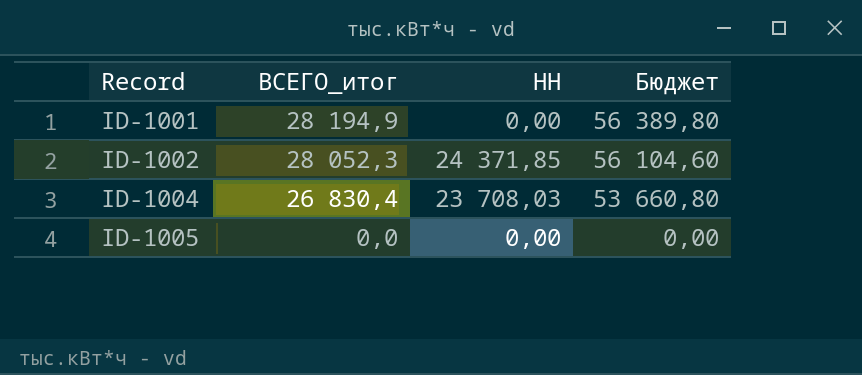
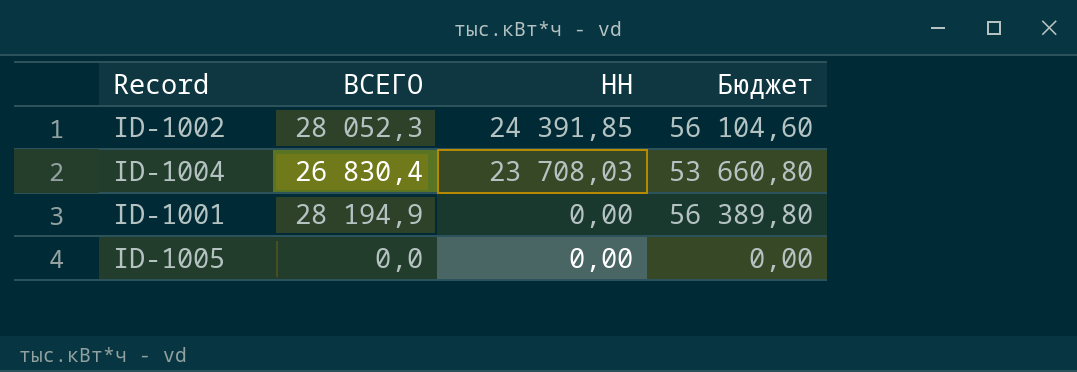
row order: Record ascending -> НН descending
column name: ВСЕГО_итог -> ВСЕГО
ID-1002 | НН: 24 371,85 -> 24 391,85

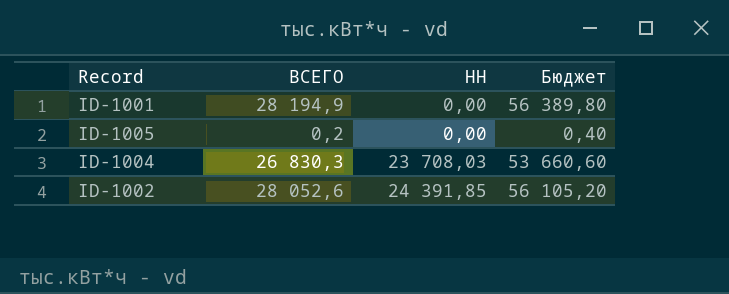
row order: НН descending -> НН ascending
ID-1005 | ВСЕГО: 0,0 -> 0,2
ID-1005 | Бюджет: 0,00 -> 0,40
ID-1004 | ВСЕГО: 26 830,4 -> 26 830,3
ID-1004 | Бюджет: 53 660,80 -> 53 660,60
ID-1002 | ВСЕГО: 28 052,3 -> 28 052,6
ID-1002 | Бюджет: 56 104,60 -> 56 105,20

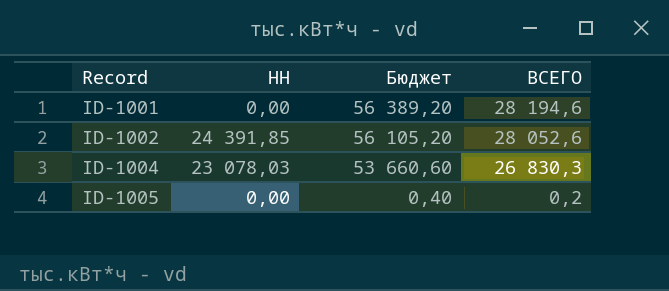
row order: НН ascending -> Record ascending
column ВСЕГО | position: 2 -> 4
ID-1001 | Бюджет: 56 389,80 -> 56 389,20
ID-1001 | ВСЕГО: 28 194,9 -> 28 194,6
ID-1004 | НН: 23 708,03 -> 23 078,03

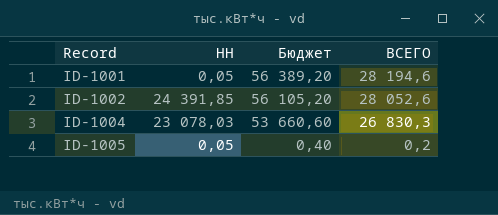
ID-1001 | НН: 0,00 -> 0,05
ID-1005 | НН: 0,00 -> 0,05

